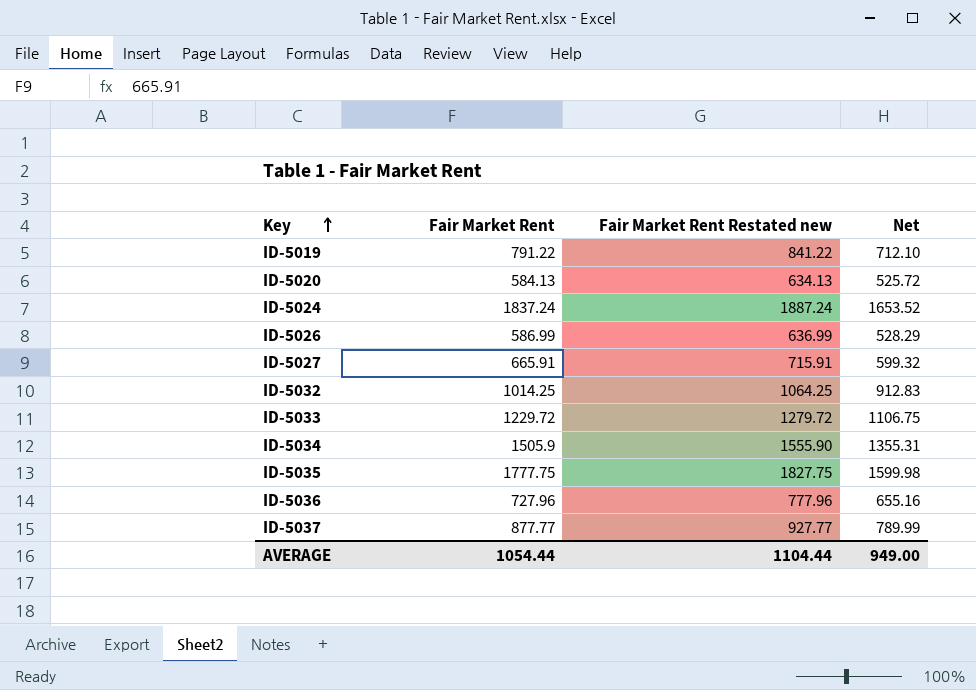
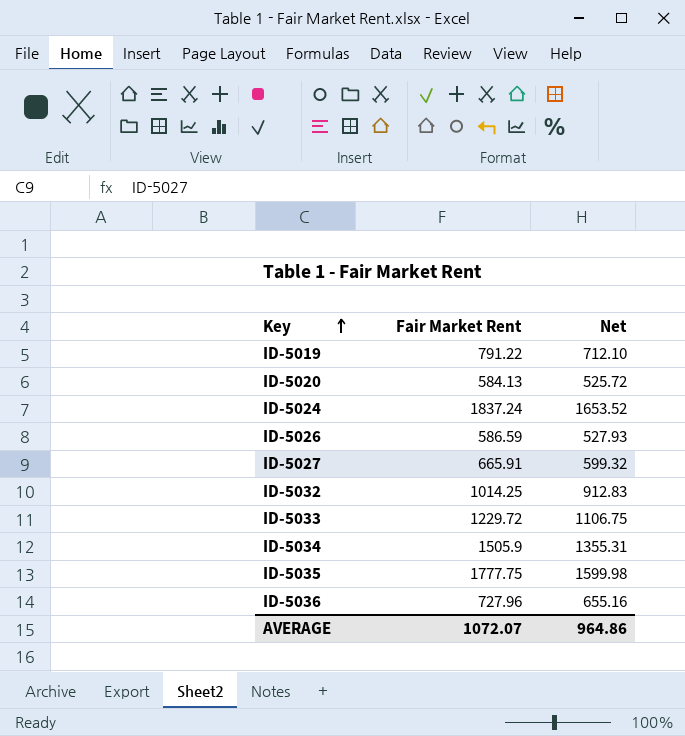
column Fair Market Rent Restated new | formula: [Fair Market Rent] + 50 -> none
row ID-5037: 877.77 | 927.77 | 789.99 -> none
ID-5026 | Fair Market Rent: 586.99 -> 586.59
ID-5026 | Net: 528.29 -> 527.93
AVERAGE | Fair Market Rent: 1054.44 -> 1072.07
AVERAGE | Net: 949.00 -> 964.86

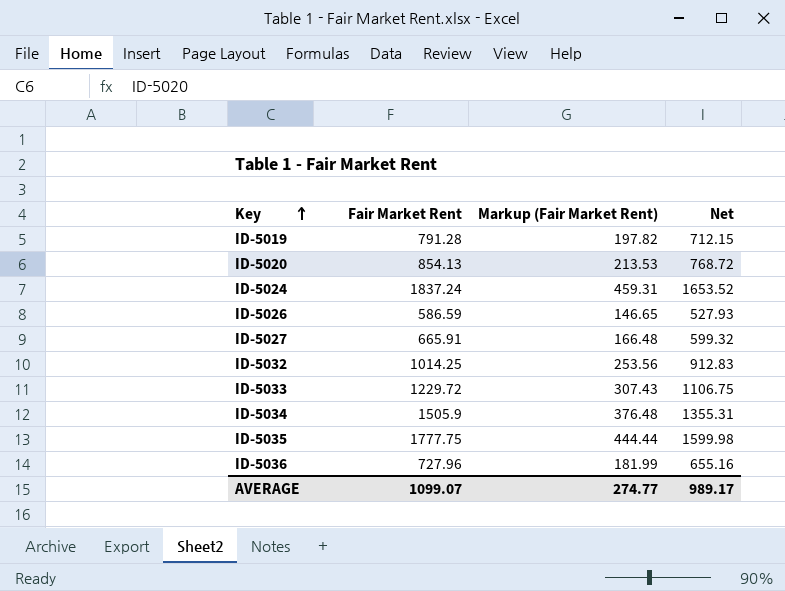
column Markup (Fair Market Rent) | formula: none -> [Fair Market Rent] * 0.25
ID-5019 | Fair Market Rent: 791.22 -> 791.28
ID-5019 | Net: 712.10 -> 712.15
ID-5020 | Fair Market Rent: 584.13 -> 854.13
ID-5020 | Net: 525.72 -> 768.72
AVERAGE | Fair Market Rent: 1072.07 -> 1099.07
AVERAGE | Net: 964.86 -> 989.17

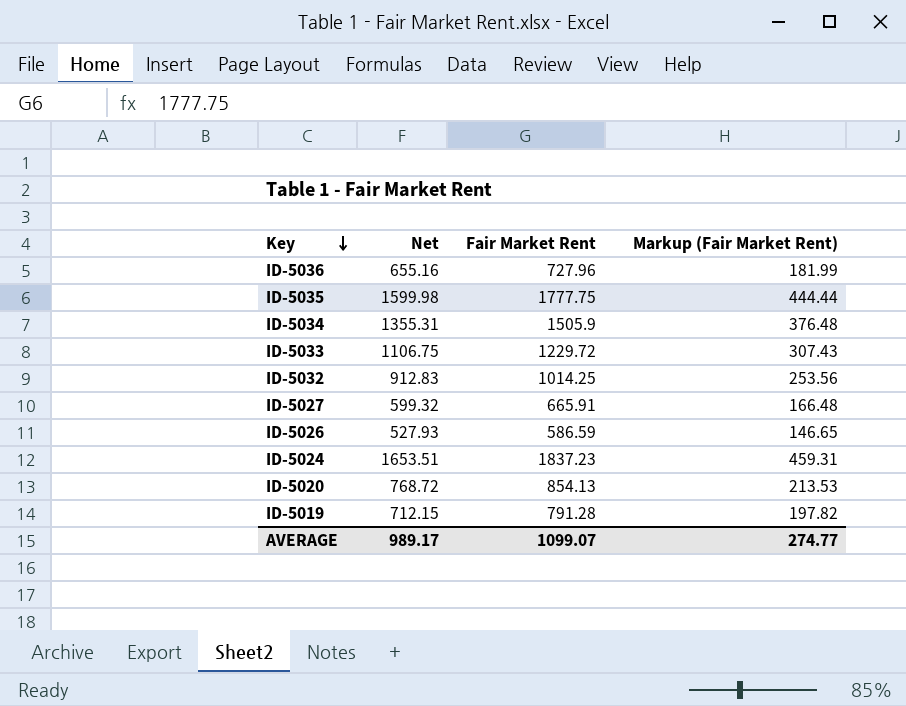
row order: Key ascending -> Key descending
column Net | position: 4 -> 2
ID-5024 | Net: 1653.52 -> 1653.51
ID-5024 | Fair Market Rent: 1837.24 -> 1837.23

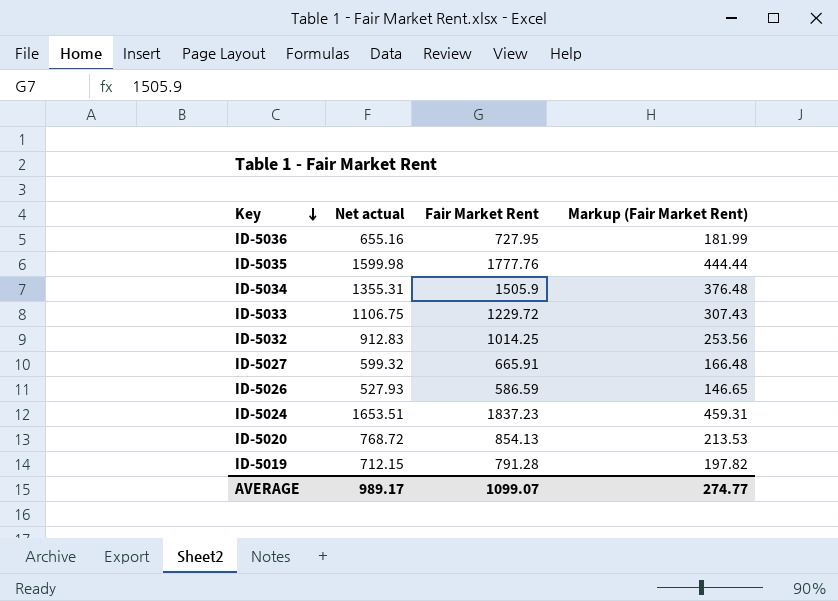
column name: Net -> Net actual
ID-5036 | Fair Market Rent: 727.96 -> 727.95
ID-5035 | Fair Market Rent: 1777.75 -> 1777.76

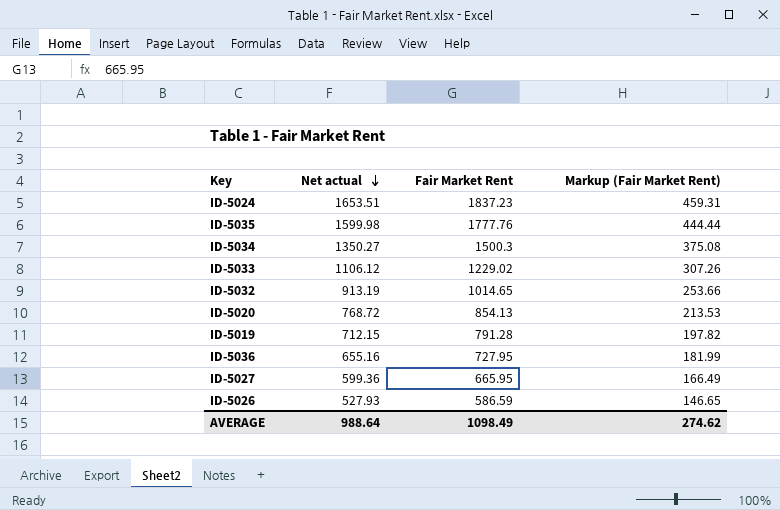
row order: Key descending -> Net actual descending
ID-5034 | Net actual: 1355.31 -> 1350.27
ID-5034 | Fair Market Rent: 1505.9 -> 1500.3
ID-5034 | Markup (Fair Market Rent): 376.48 -> 375.08
ID-5033 | Net actual: 1106.75 -> 1106.12
ID-5033 | Fair Market Rent: 1229.72 -> 1229.02
ID-5033 | Markup (Fair Market Rent): 307.43 -> 307.26
ID-5032 | Net actual: 912.83 -> 913.19
ID-5032 | Fair Market Rent: 1014.25 -> 1014.65
ID-5032 | Markup (Fair Market Rent): 253.56 -> 253.66
ID-5027 | Net actual: 599.32 -> 599.36
ID-5027 | Fair Market Rent: 665.91 -> 665.95
ID-5027 | Markup (Fair Market Rent): 166.48 -> 166.49
AVERAGE | Net actual: 989.17 -> 988.64
AVERAGE | Fair Market Rent: 1099.07 -> 1098.49
AVERAGE | Markup (Fair Market Rent): 274.77 -> 274.62

